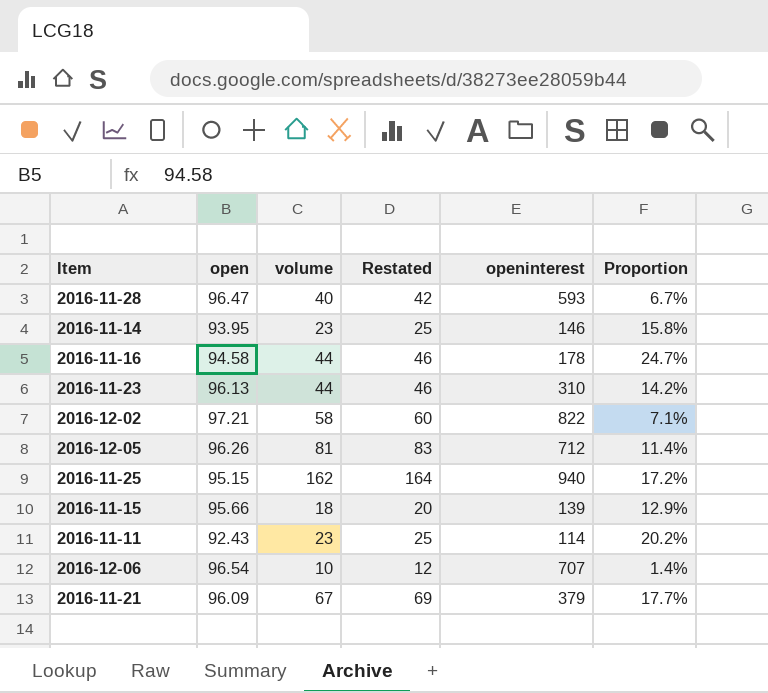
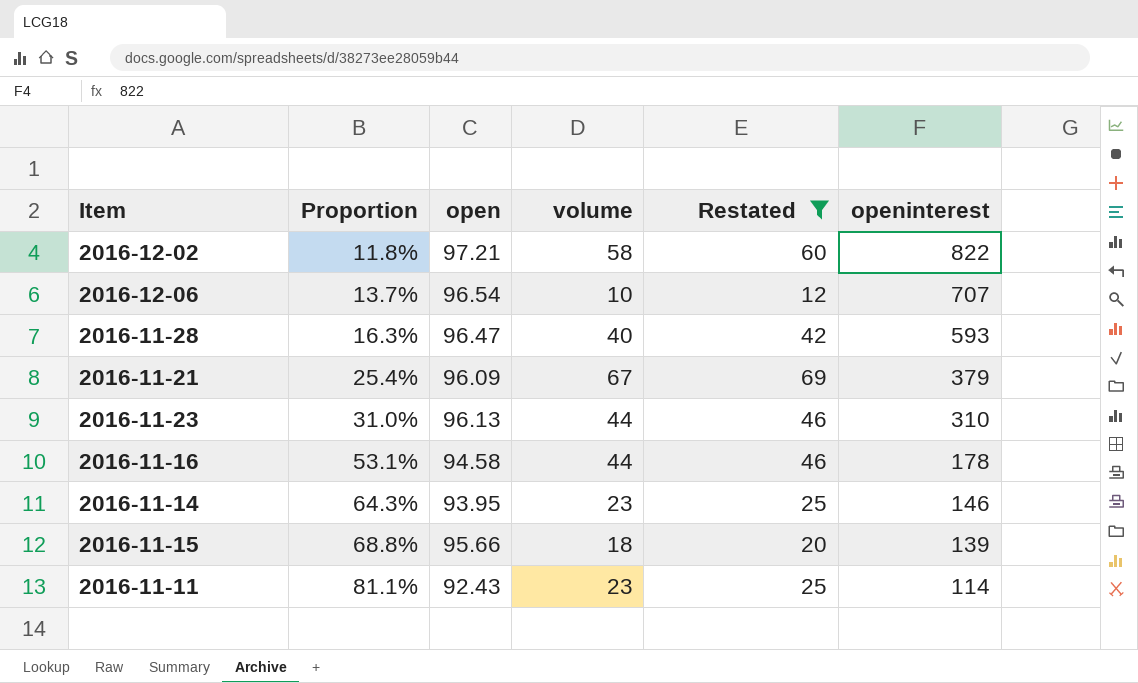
filter: none -> Restated <= 69
row order: none -> Proportion ascending
column Proportion | formula: [volume] / [openinterest] -> [open] / [openinterest]
column Proportion | position: 6 -> 2

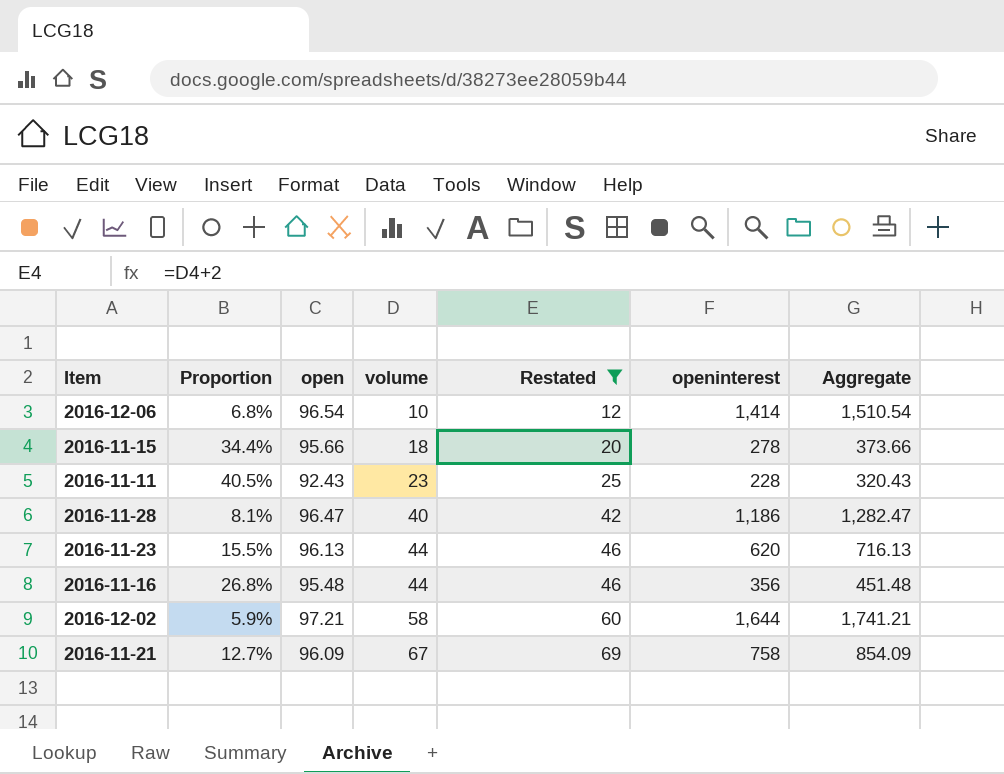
row order: Proportion ascending -> volume ascending
column Aggregate | formula: none -> [open] + [openinterest]
row 2016-11-14: 64.3% | 93.95 | 23 | 25 | 146 -> none
2016-12-06 | Proportion: 13.7% -> 6.8%
2016-12-06 | openinterest: 707 -> 1,414
2016-11-15 | Proportion: 68.8% -> 34.4%
2016-11-15 | openinterest: 139 -> 278
2016-11-11 | Proportion: 81.1% -> 40.5%
2016-11-11 | openinterest: 114 -> 228
2016-11-28 | Proportion: 16.3% -> 8.1%
2016-11-28 | openinterest: 593 -> 1,186
2016-11-23 | Proportion: 31.0% -> 15.5%
2016-11-23 | openinterest: 310 -> 620
2016-11-16 | Proportion: 53.1% -> 26.8%
2016-11-16 | open: 94.58 -> 95.48
2016-11-16 | openinterest: 178 -> 356
2016-12-02 | Proportion: 11.8% -> 5.9%
2016-12-02 | openinterest: 822 -> 1,644
2016-11-21 | Proportion: 25.4% -> 12.7%
2016-11-21 | openinterest: 379 -> 758

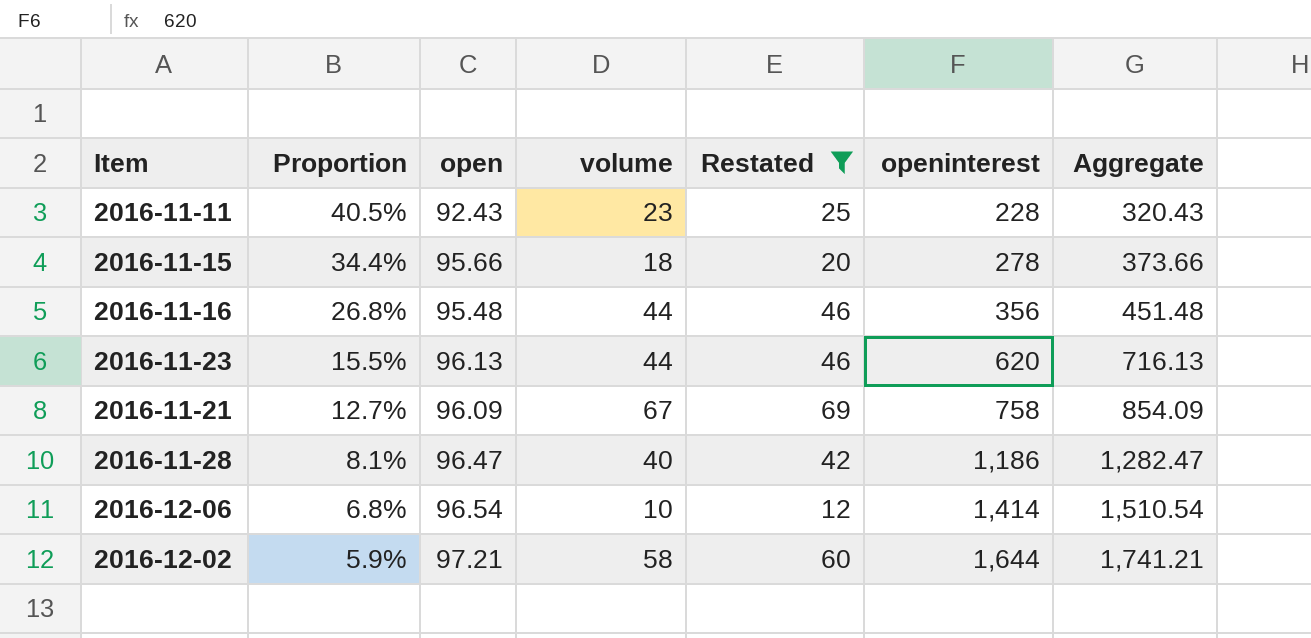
row order: volume ascending -> Proportion descending

